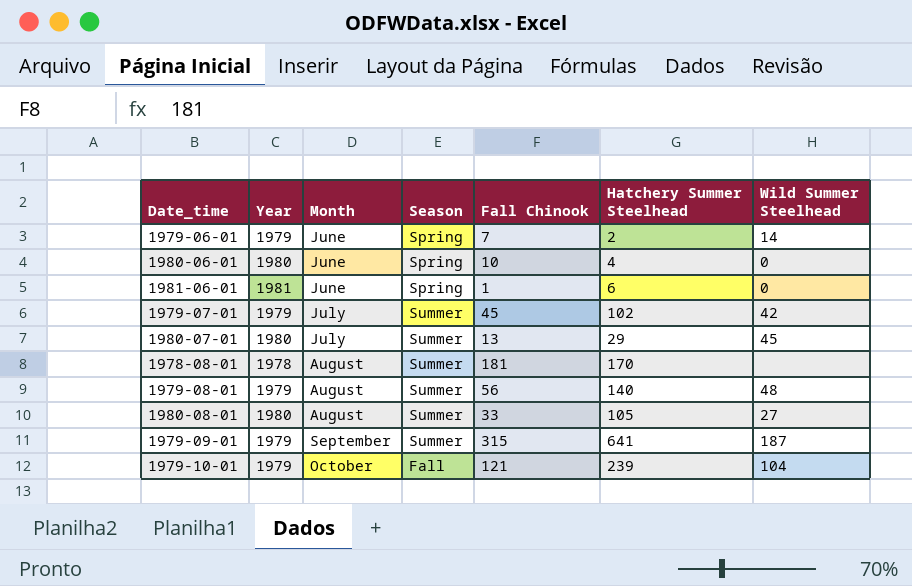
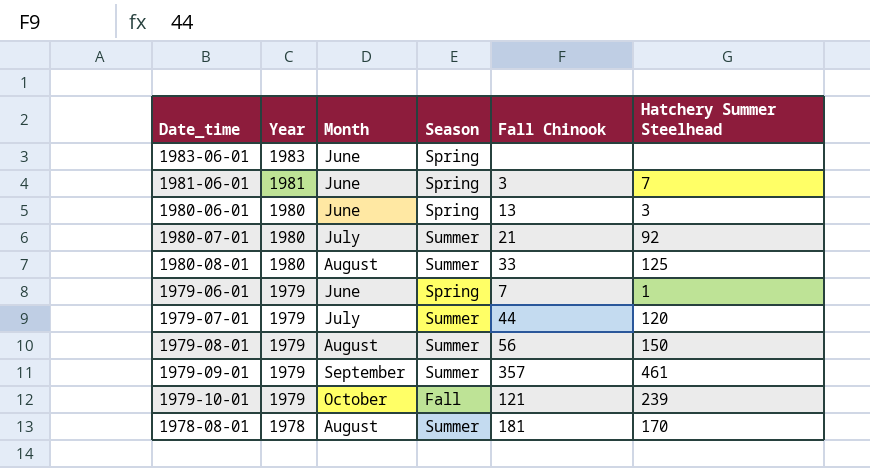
row order: Month ascending -> Year descending
column Wild Summer Steelhead | position: 7 -> none
row 1983-06-01: none -> 1983 | June | Spring | none | none
1981-06-01 | Fall Chinook: 1 -> 3
1981-06-01 | Hatchery Summer Steelhead: 6 -> 7
1980-06-01 | Fall Chinook: 10 -> 13
1980-06-01 | Hatchery Summer Steelhead: 4 -> 3
1980-07-01 | Fall Chinook: 13 -> 21
1980-07-01 | Hatchery Summer Steelhead: 29 -> 92
1980-08-01 | Hatchery Summer Steelhead: 105 -> 125
1979-06-01 | Hatchery Summer Steelhead: 2 -> 1
1979-07-01 | Fall Chinook: 45 -> 44
1979-07-01 | Hatchery Summer Steelhead: 102 -> 120
1979-08-01 | Hatchery Summer Steelhead: 140 -> 150
1979-09-01 | Fall Chinook: 315 -> 357
1979-09-01 | Hatchery Summer Steelhead: 641 -> 461

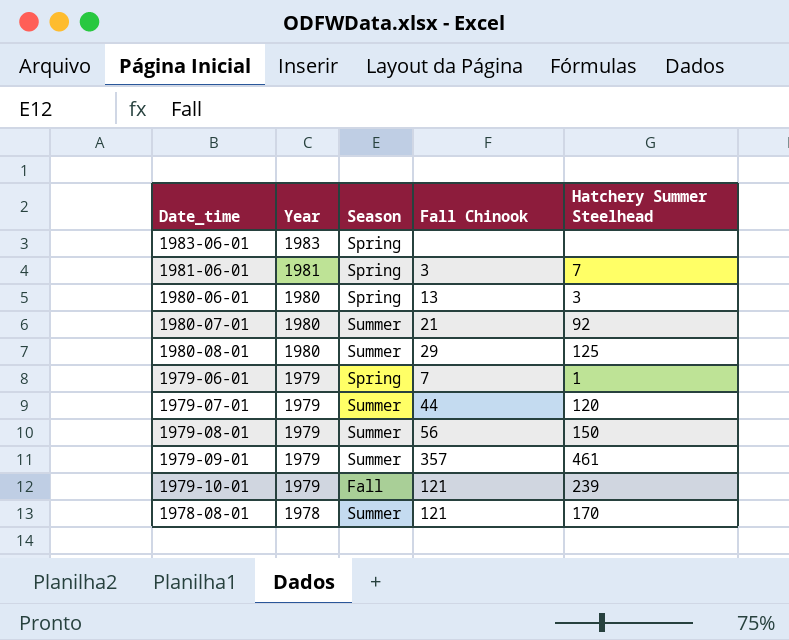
column Month | position: 3 -> none
1980-08-01 | Fall Chinook: 33 -> 29
1978-08-01 | Fall Chinook: 181 -> 121

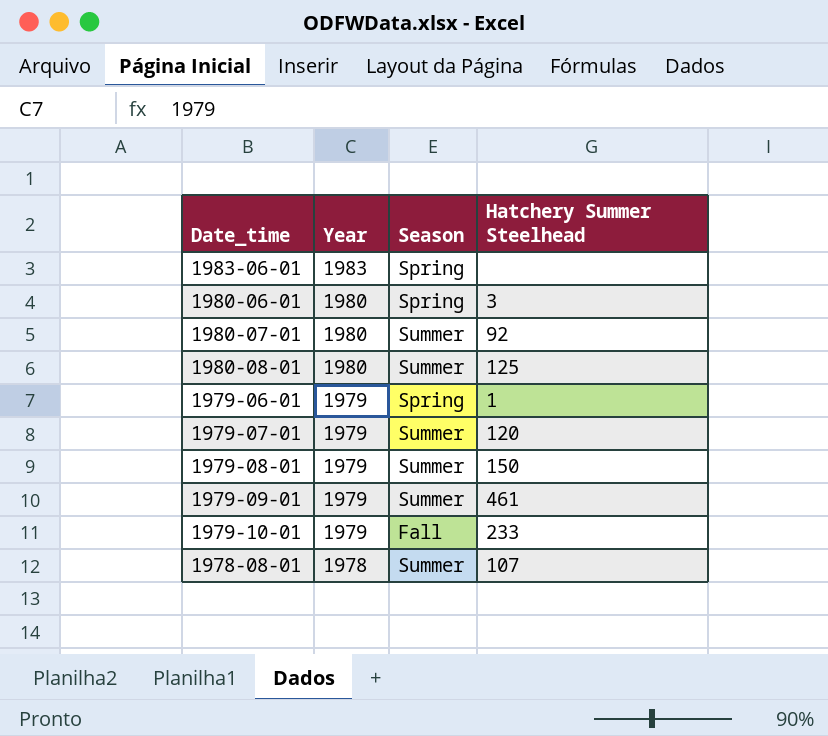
column Fall Chinook | position: 4 -> none
row 1981-06-01: 1981 | Spring | 3 | 7 -> none
1979-10-01 | Hatchery Summer Steelhead: 239 -> 233
1978-08-01 | Hatchery Summer Steelhead: 170 -> 107

